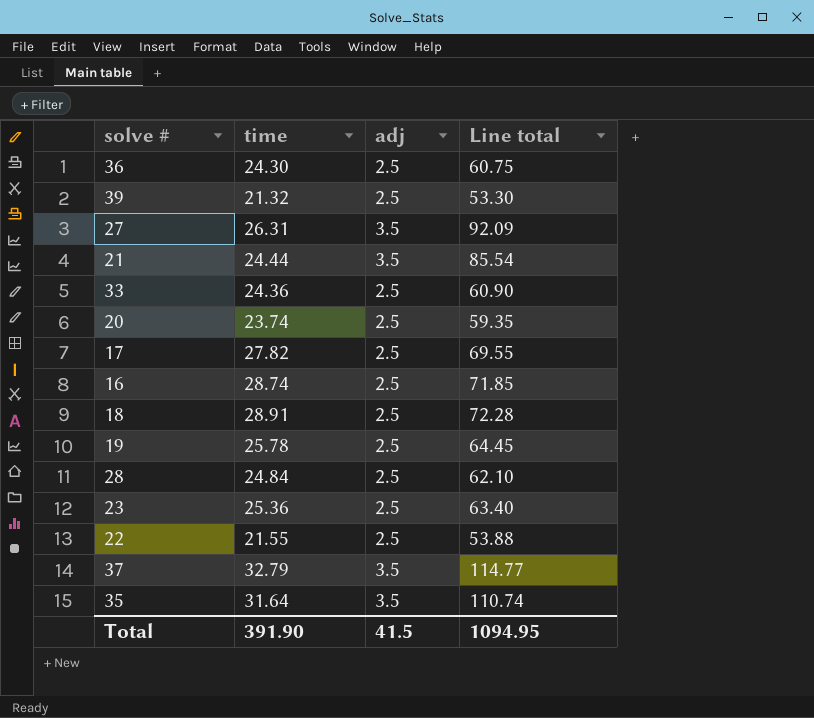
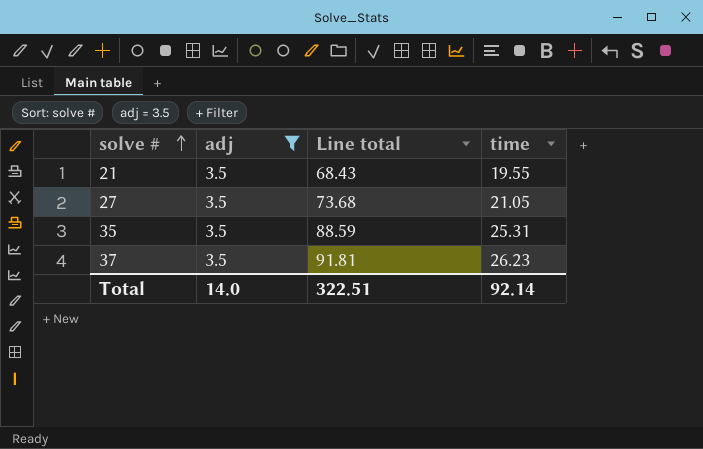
filter: none -> adj = 3.5
row order: none -> solve # ascending
column time | position: 2 -> 4
21 | Line total: 85.54 -> 68.43
21 | time: 24.44 -> 19.55
27 | Line total: 92.09 -> 73.68
27 | time: 26.31 -> 21.05
35 | Line total: 110.74 -> 88.59
35 | time: 31.64 -> 25.31
37 | Line total: 114.77 -> 91.81
37 | time: 32.79 -> 26.23
Total | adj: 41.5 -> 14.0
Total | Line total: 1094.95 -> 322.51
Total | time: 391.90 -> 92.14

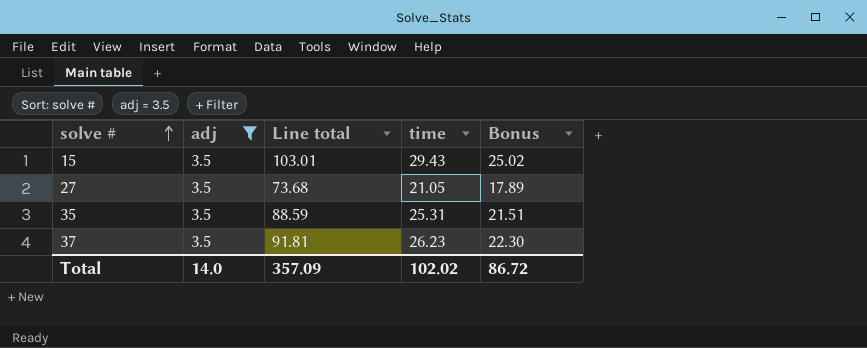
column Bonus | formula: none -> [time] * 0.85
row 21: 3.5 | 68.43 | 19.55 -> none
row 15: none -> 3.5 | 103.01 | 29.43 | 25.02
Total | Line total: 322.51 -> 357.09
Total | time: 92.14 -> 102.02

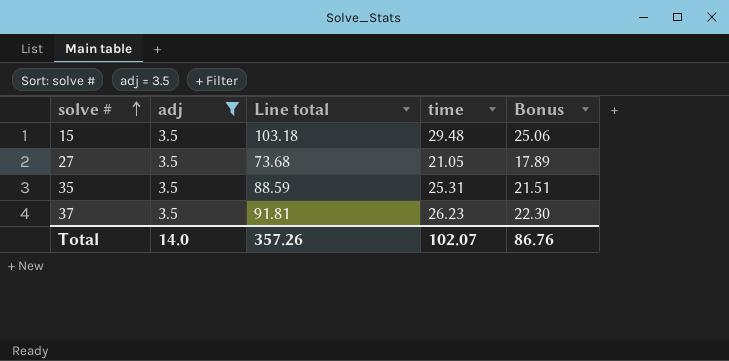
15 | Line total: 103.01 -> 103.18
15 | time: 29.43 -> 29.48
15 | Bonus: 25.02 -> 25.06
Total | Line total: 357.09 -> 357.26
Total | time: 102.02 -> 102.07
Total | Bonus: 86.72 -> 86.76

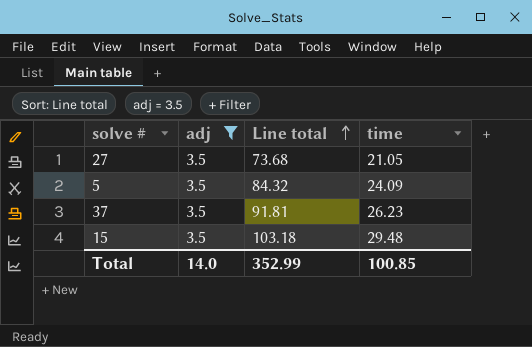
row order: solve # ascending -> Line total ascending
column Bonus | formula: [time] * 0.85 -> none
row 35: 3.5 | 88.59 | 25.31 | 21.51 -> none
row 5: none -> 3.5 | 84.32 | 24.09
Total | Line total: 357.26 -> 352.99
Total | time: 102.07 -> 100.85

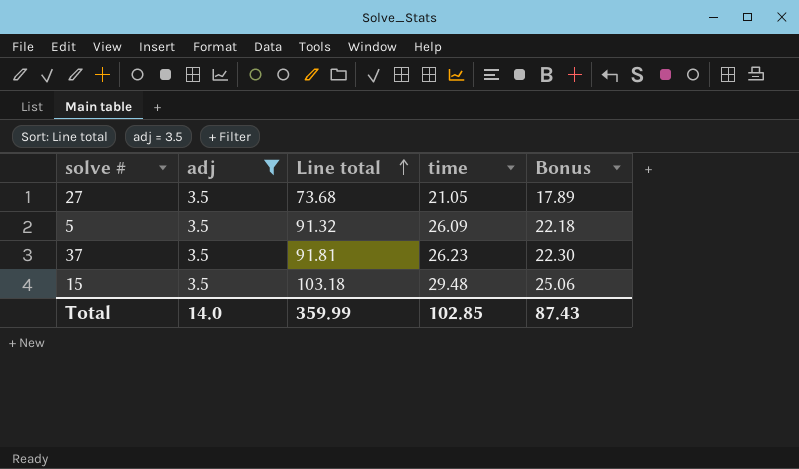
column Bonus | formula: none -> [time] * 0.85
5 | Line total: 84.32 -> 91.32
5 | time: 24.09 -> 26.09
Total | Line total: 352.99 -> 359.99
Total | time: 100.85 -> 102.85

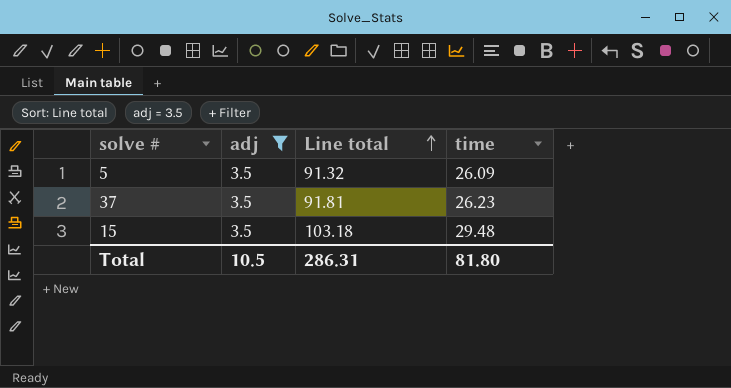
column Bonus | formula: [time] * 0.85 -> none
row 27: 3.5 | 73.68 | 21.05 | 17.89 -> none
Total | adj: 14.0 -> 10.5
Total | Line total: 359.99 -> 286.31
Total | time: 102.85 -> 81.80

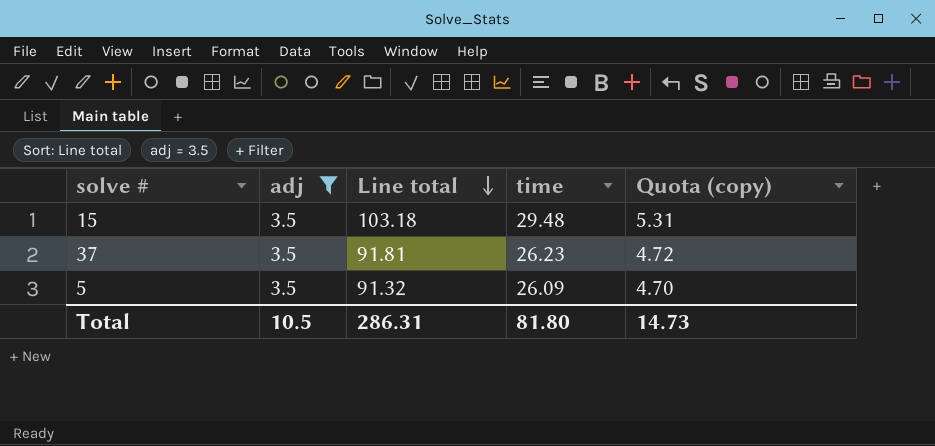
row order: Line total ascending -> Line total descending
column Quota (copy) | formula: none -> [time] * 0.18

